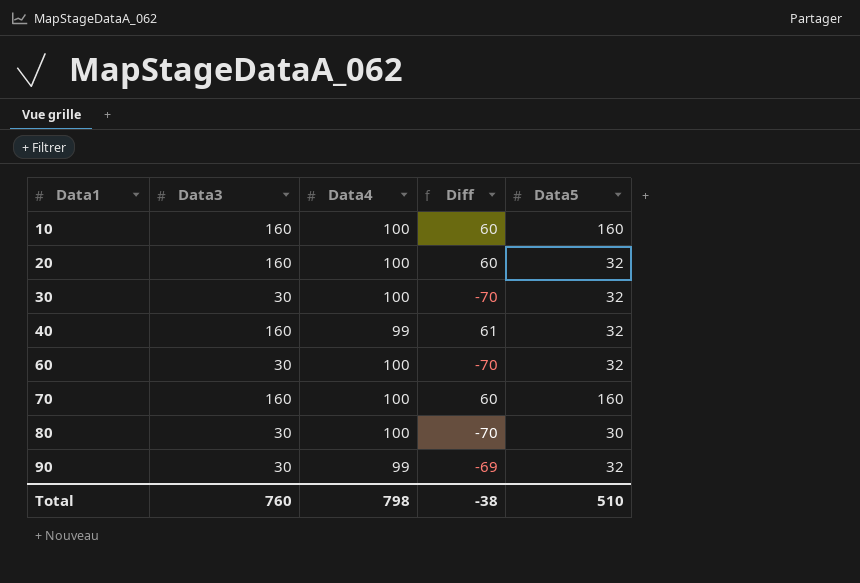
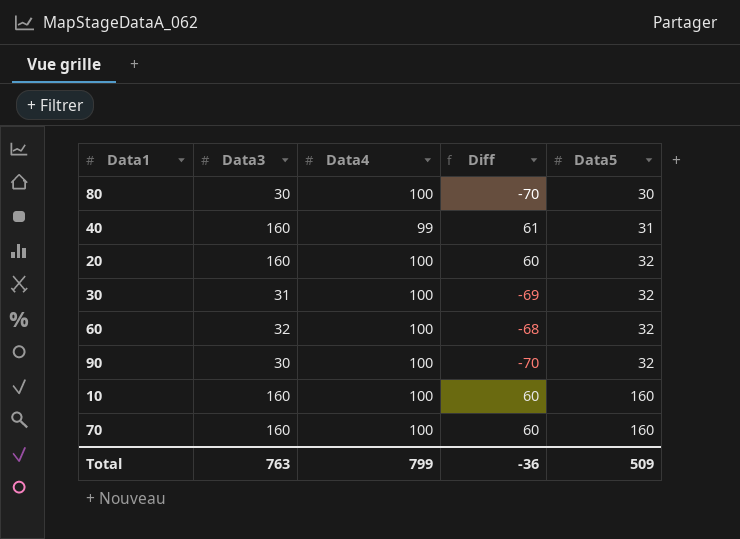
row order: Data1 ascending -> Data5 ascending
40 | Data5: 32 -> 31
30 | Data3: 30 -> 31
30 | Diff: -70 -> -69
60 | Data3: 30 -> 32
60 | Diff: -70 -> -68
90 | Data4: 99 -> 100
90 | Diff: -69 -> -70
Total | Data3: 760 -> 763
Total | Data4: 798 -> 799
Total | Diff: -38 -> -36
Total | Data5: 510 -> 509

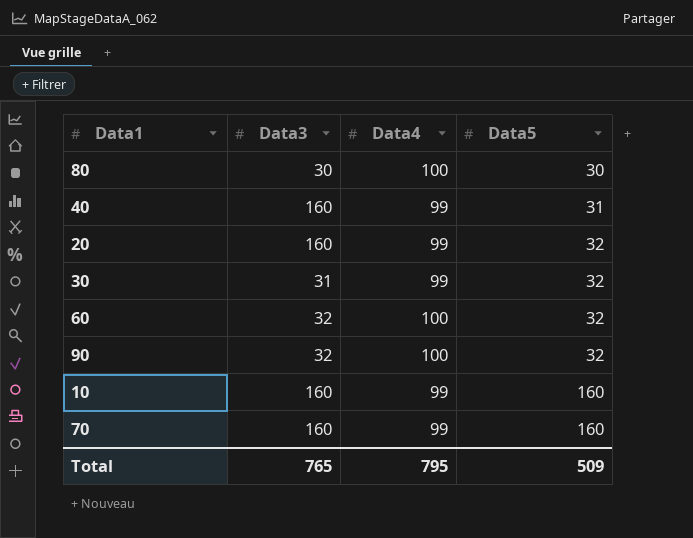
column Diff | formula: [Data3] - [Data4] -> none
20 | Data4: 100 -> 99
30 | Data4: 100 -> 99
90 | Data3: 30 -> 32
10 | Data4: 100 -> 99
70 | Data4: 100 -> 99
Total | Data3: 763 -> 765
Total | Data4: 799 -> 795

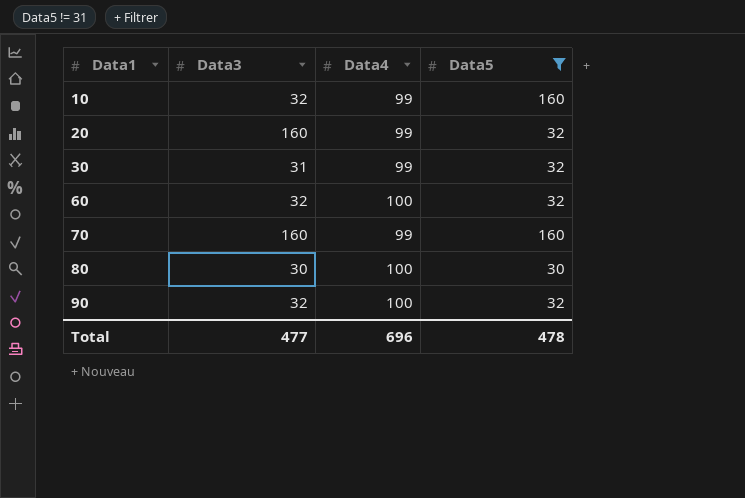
filter: none -> Data5 != 31
row order: Data5 ascending -> Data1 ascending
10 | Data3: 160 -> 32
Total | Data3: 765 -> 477
Total | Data4: 795 -> 696
Total | Data5: 509 -> 478

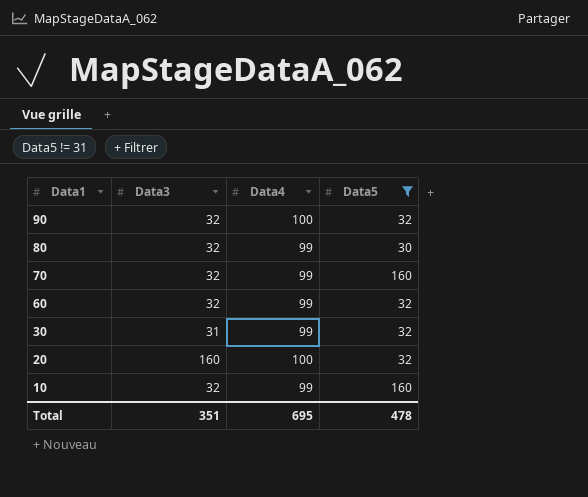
row order: Data1 ascending -> Data1 descending
80 | Data3: 30 -> 32
80 | Data4: 100 -> 99
70 | Data3: 160 -> 32
60 | Data4: 100 -> 99
20 | Data4: 99 -> 100
Total | Data3: 477 -> 351
Total | Data4: 696 -> 695

